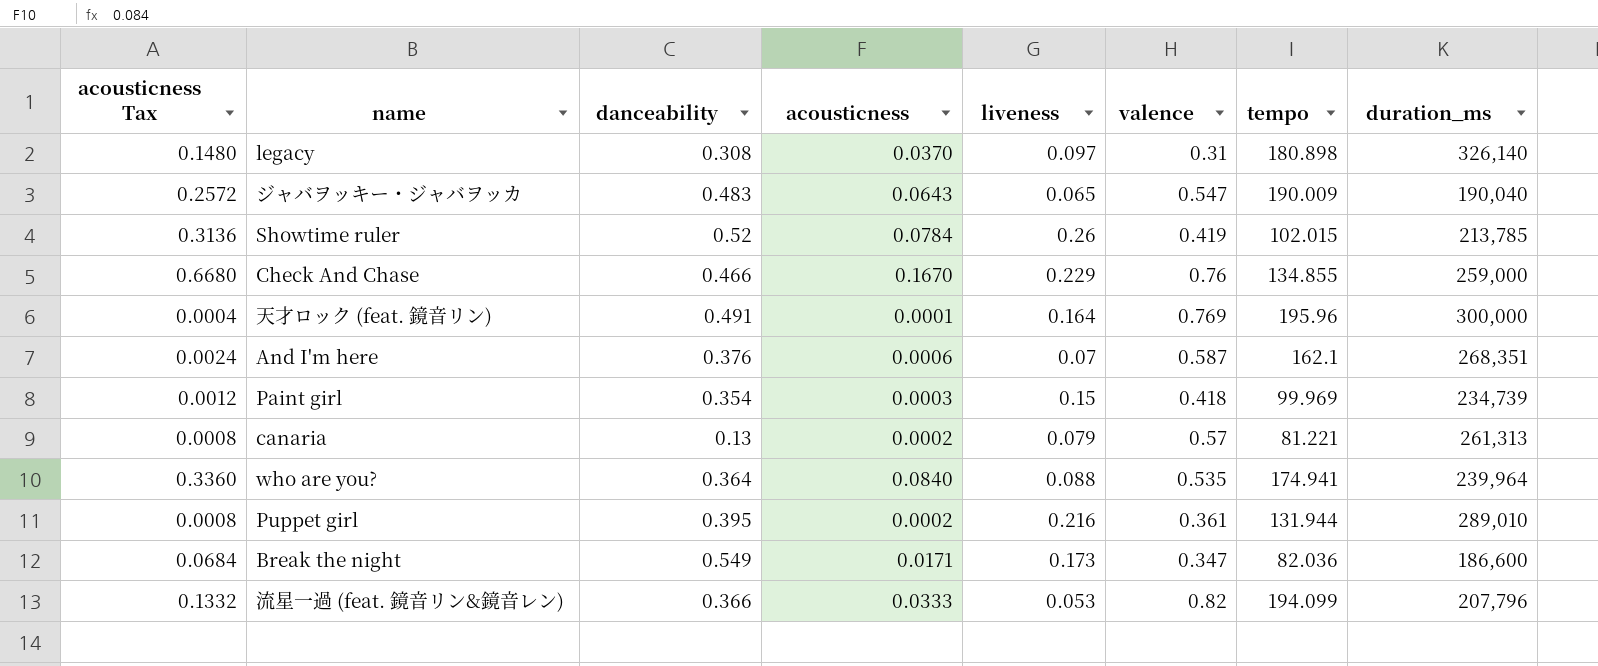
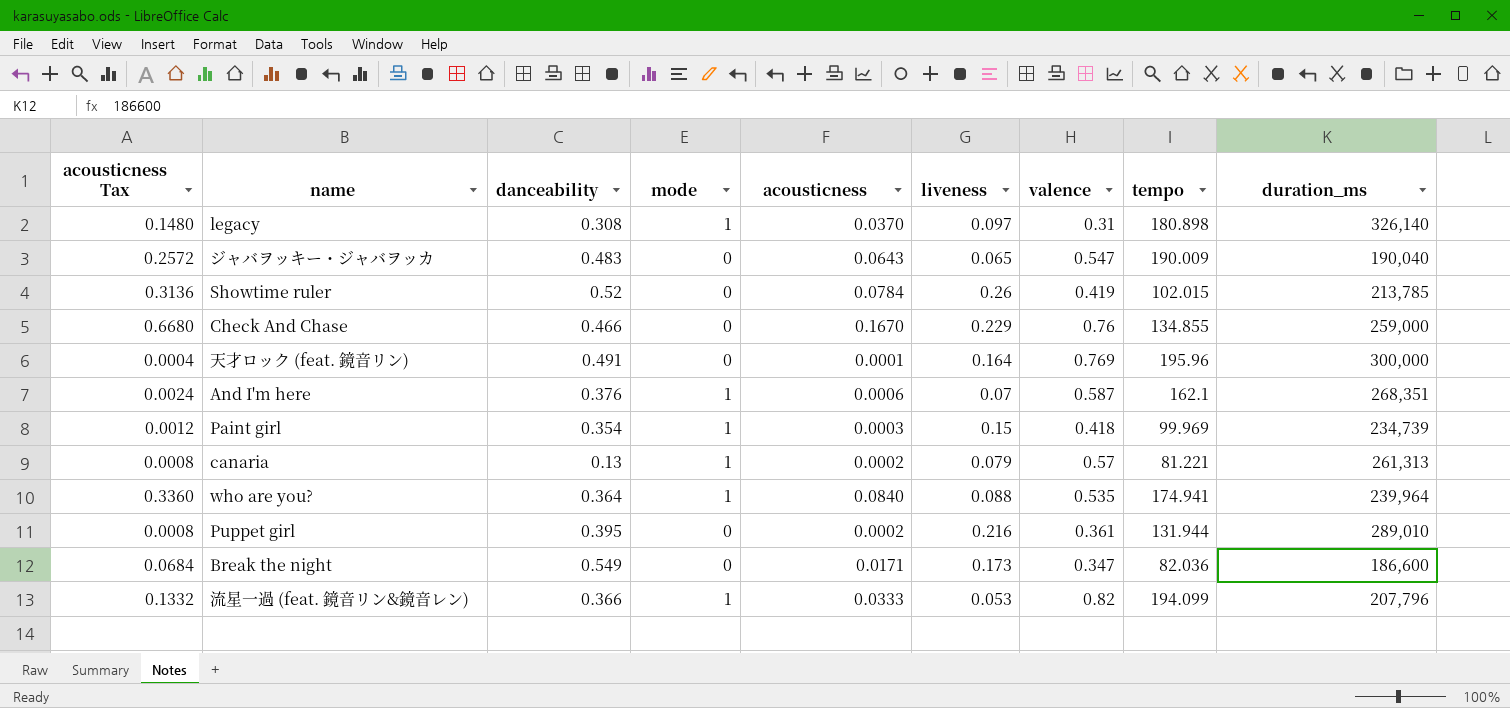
column mode | position: none -> 4

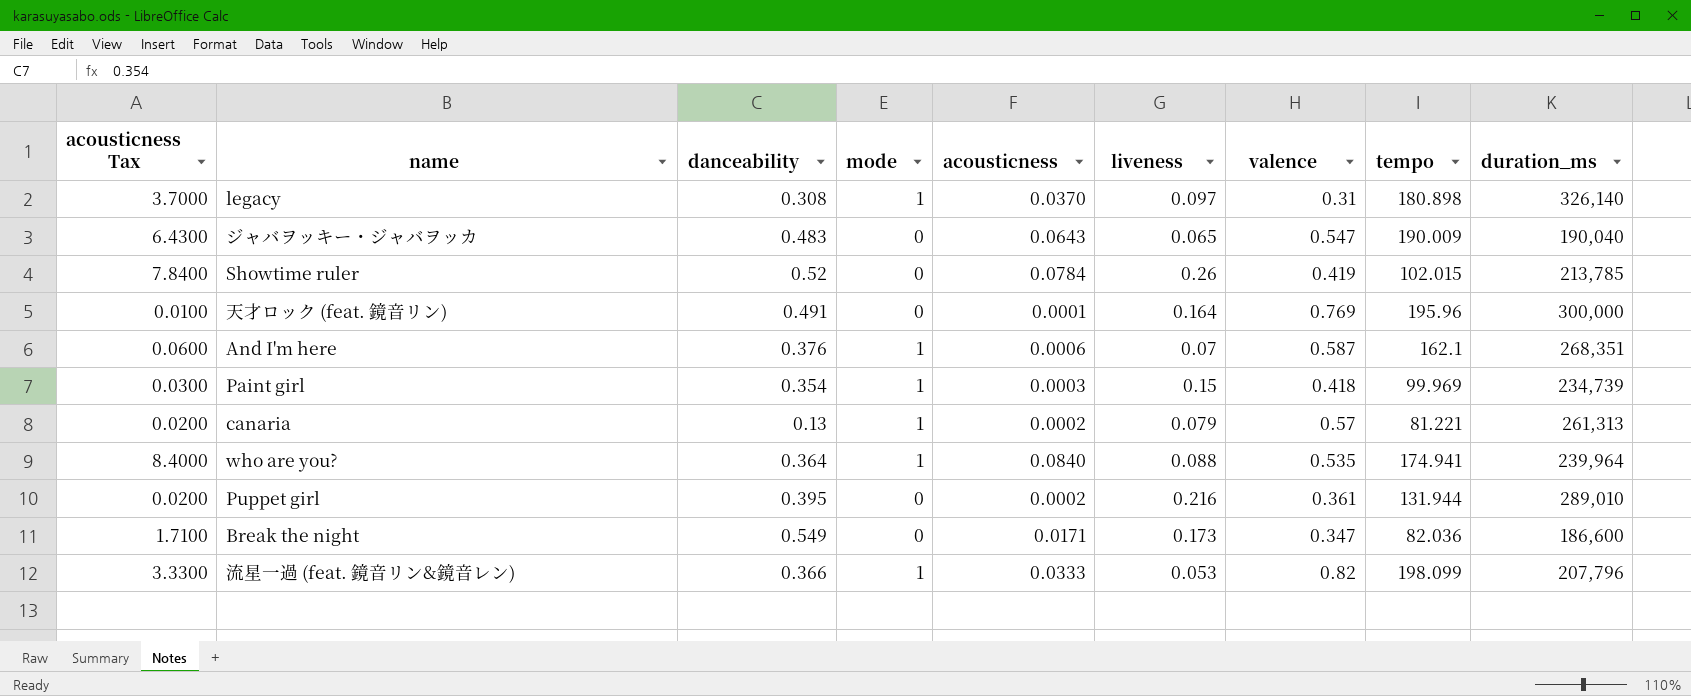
column acousticness Tax | formula: [acousticness] * 4 -> [acousticness] * 100
row Check And Chase: 0.6680 | 0.466 | 0 | 0.1670 | 0.229 | 0.76 | 134.855 | 259,000 -> none
流星一過 (feat. 鏡音リン&鏡音レン) | tempo: 194.099 -> 198.099

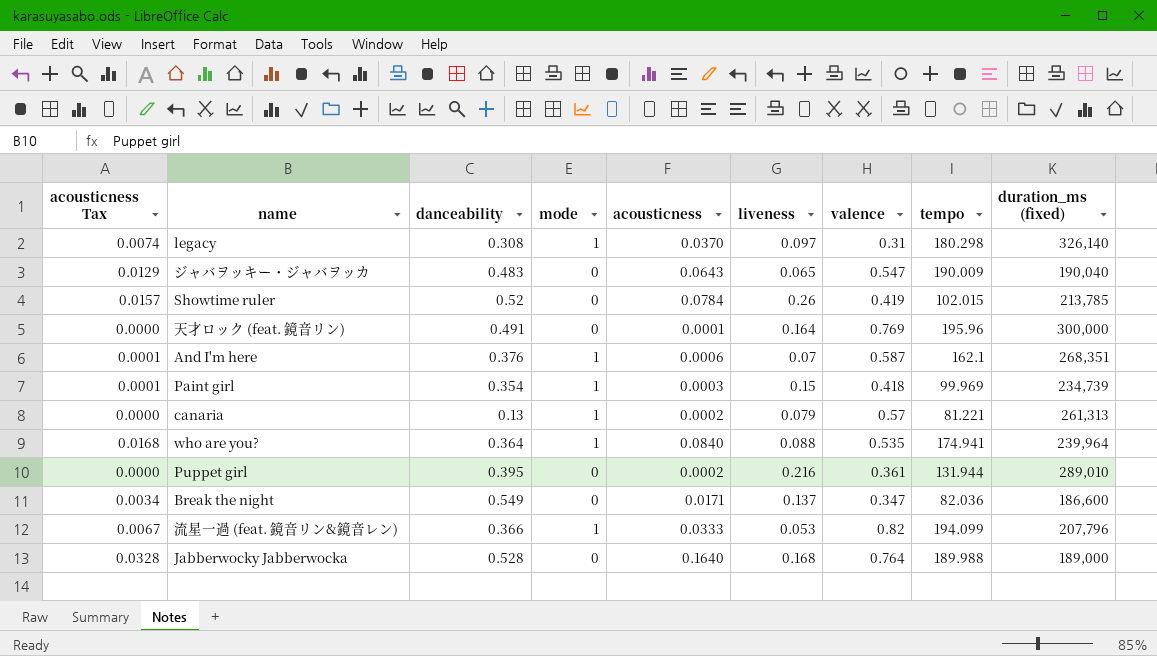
column acousticness Tax | formula: [acousticness] * 100 -> [acousticness] * 0.2
column name: duration_ms -> duration_ms (fixed)
legacy | tempo: 180.898 -> 180.298
Break the night | liveness: 0.173 -> 0.137
流星一過 (feat. 鏡音リン&鏡音レン) | tempo: 198.099 -> 194.099
row Jabberwocky Jabberwocka: none -> 0.0328 | 0.528 | 0 | 0.1640 | 0.168 | 0.764 | 189.988 | 189,000

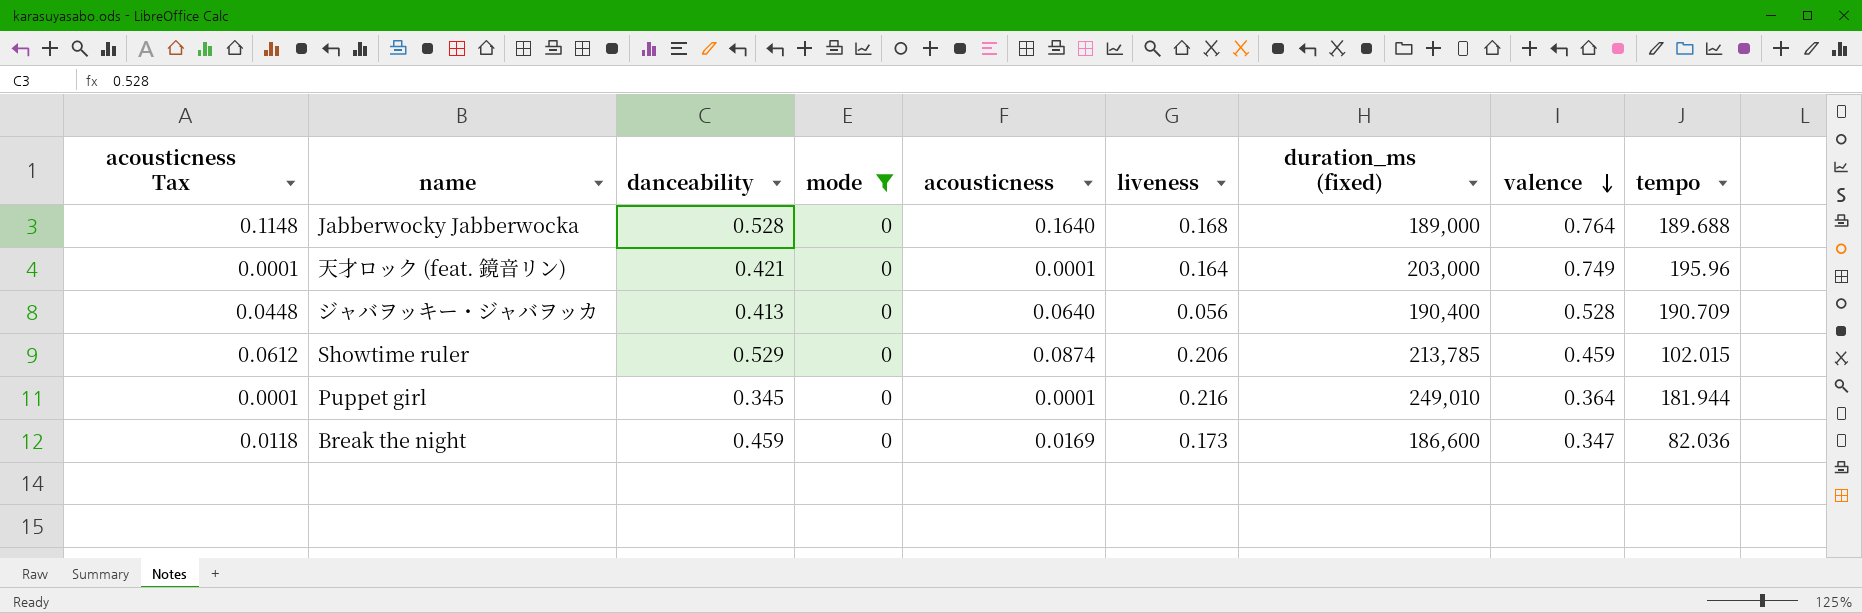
filter: none -> mode = 0
row order: none -> valence descending
column acousticness Tax | formula: [acousticness] * 0.2 -> [acousticness] * 0.7
column duration_ms (fixed) | position: 9 -> 7
Jabberwocky Jabberwocka | tempo: 189.988 -> 189.688
天才ロック (feat. 鏡音リン) | danceability: 0.491 -> 0.421
天才ロック (feat. 鏡音リン) | duration_ms (fixed): 300,000 -> 203,000
天才ロック (feat. 鏡音リン) | valence: 0.769 -> 0.749
ジャバヲッキー・ジャバヲッカ | danceability: 0.483 -> 0.413
ジャバヲッキー・ジャバヲッカ | acousticness: 0.0643 -> 0.0640
ジャバヲッキー・ジャバヲッカ | liveness: 0.065 -> 0.056
ジャバヲッキー・ジャバヲッカ | duration_ms (fixed): 190,040 -> 190,400
ジャバヲッキー・ジャバヲッカ | valence: 0.547 -> 0.528
ジャバヲッキー・ジャバヲッカ | tempo: 190.009 -> 190.709
Showtime ruler | danceability: 0.52 -> 0.529
Showtime ruler | acousticness: 0.0784 -> 0.0874
Showtime ruler | liveness: 0.26 -> 0.206
Showtime ruler | valence: 0.419 -> 0.459
Puppet girl | danceability: 0.395 -> 0.345
Puppet girl | acousticness: 0.0002 -> 0.0001
Puppet girl | duration_ms (fixed): 289,010 -> 249,010
Puppet girl | valence: 0.361 -> 0.364
Puppet girl | tempo: 131.944 -> 181.944
Break the night | danceability: 0.549 -> 0.459
Break the night | acousticness: 0.0171 -> 0.0169
Break the night | liveness: 0.137 -> 0.173

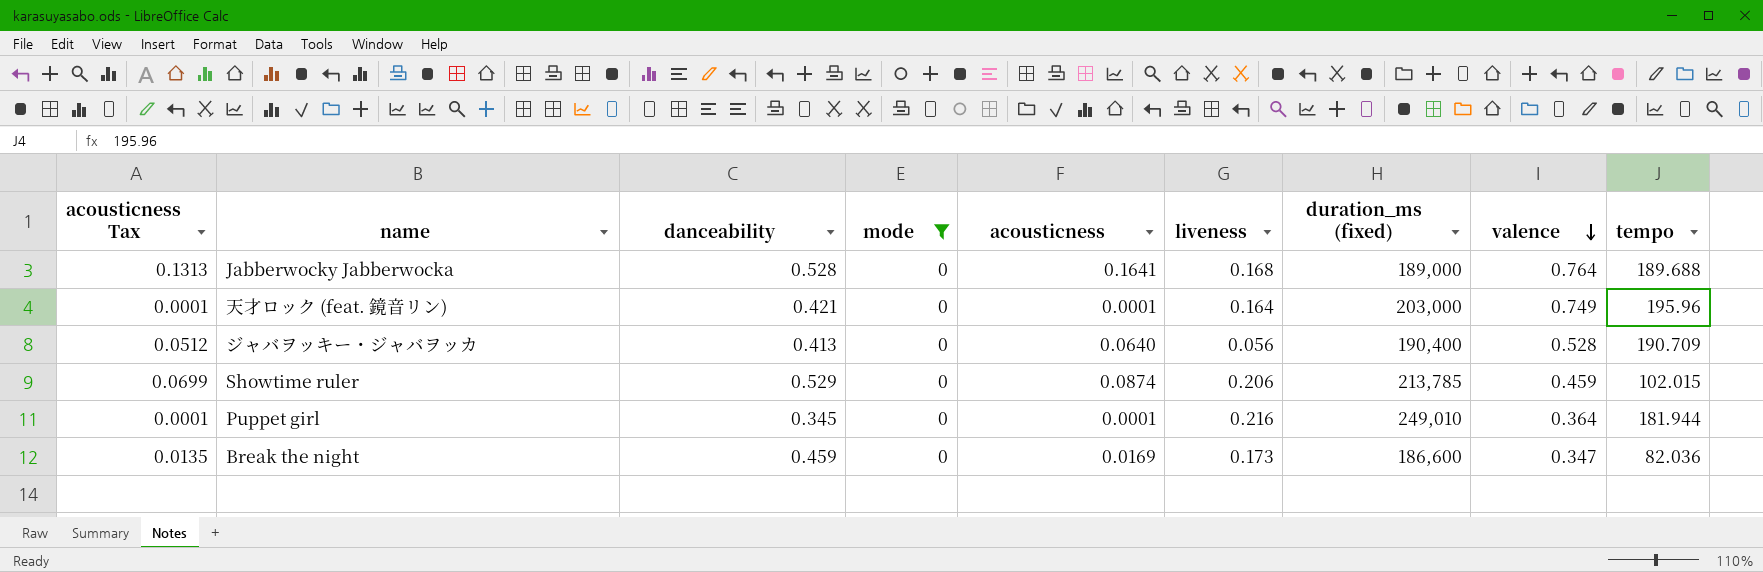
column acousticness Tax | formula: [acousticness] * 0.7 -> [acousticness] * 0.8
Jabberwocky Jabberwocka | acousticness: 0.1640 -> 0.1641

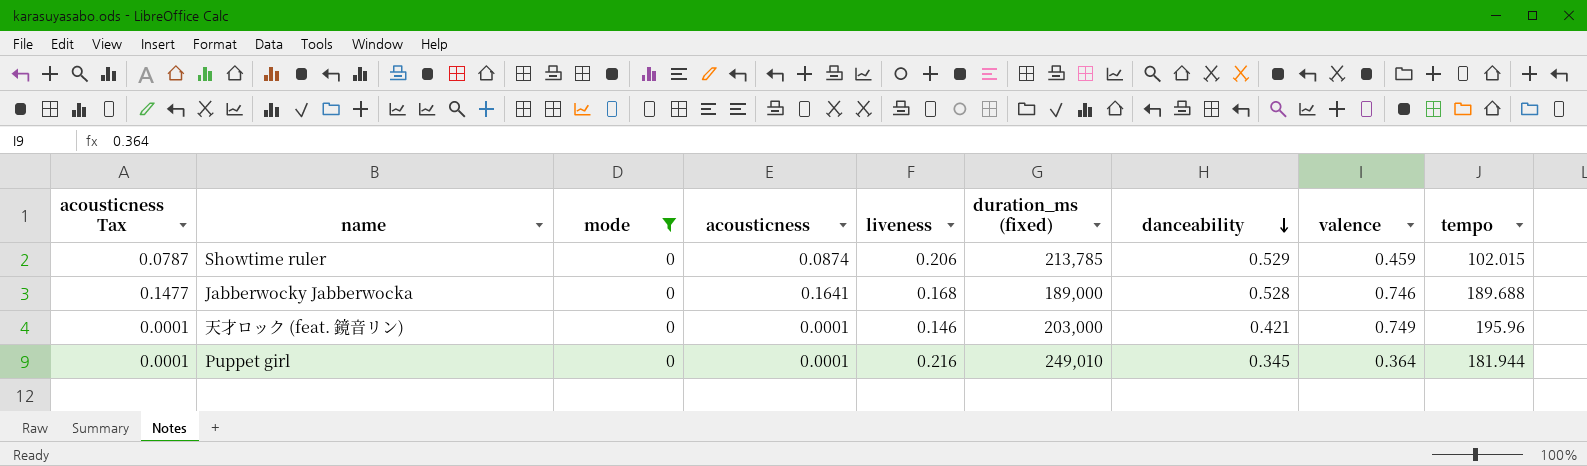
row order: valence descending -> danceability descending
column acousticness Tax | formula: [acousticness] * 0.8 -> [acousticness] * 0.9
column danceability | position: 3 -> 7
row ジャバヲッキー・ジャバヲッカ: 0.0512 | 0.413 | 0 | 0.0640 | 0.056 | 190,400 | 0.528 | 190.709 -> none
row Break the night: 0.0135 | 0.459 | 0 | 0.0169 | 0.173 | 186,600 | 0.347 | 82.036 -> none
Jabberwocky Jabberwocka | valence: 0.764 -> 0.746
天才ロック (feat. 鏡音リン) | liveness: 0.164 -> 0.146

